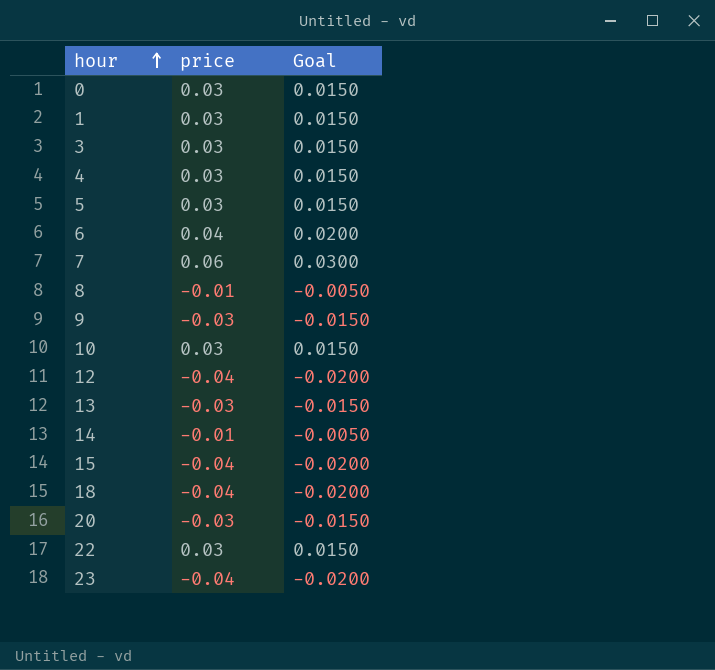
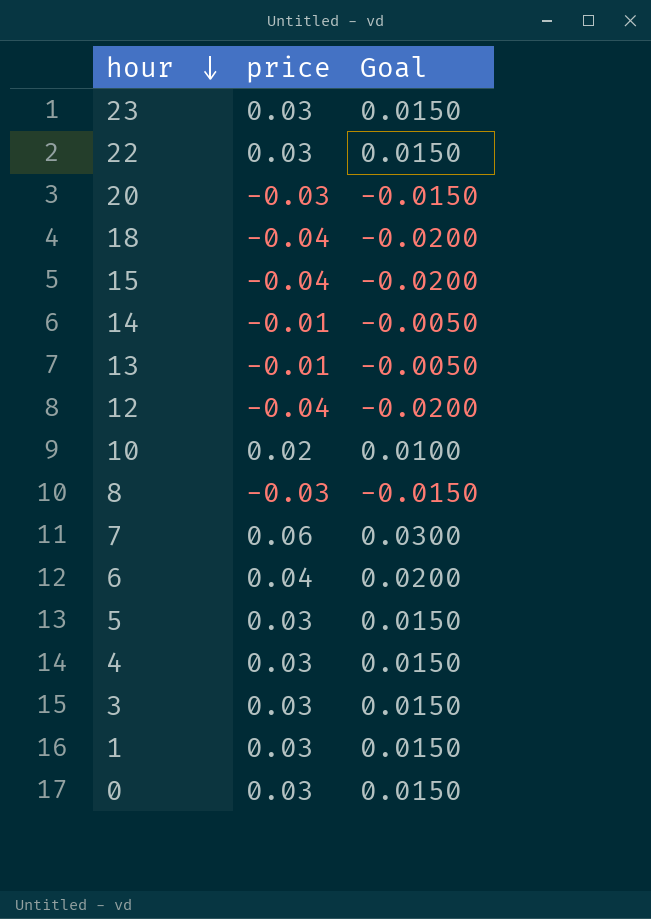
row order: hour ascending -> hour descending
row 9: -0.03 | -0.0150 -> none
23 | price: -0.04 -> 0.03
23 | Goal: -0.0200 -> 0.0150
13 | price: -0.03 -> -0.01
13 | Goal: -0.0150 -> -0.0050
10 | price: 0.03 -> 0.02
10 | Goal: 0.0150 -> 0.0100
8 | price: -0.01 -> -0.03
8 | Goal: -0.0050 -> -0.0150

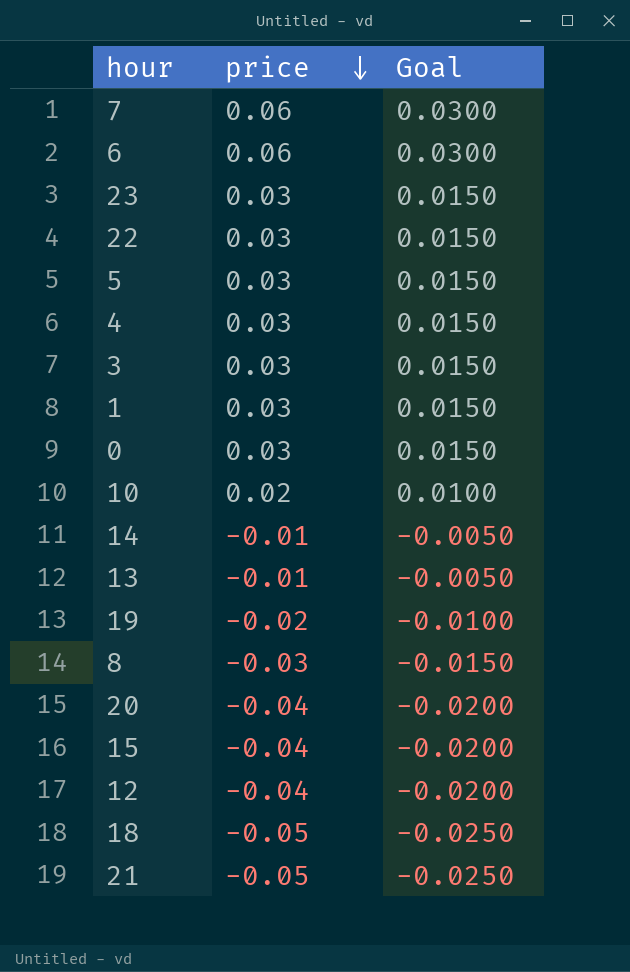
row order: hour descending -> price descending
6 | price: 0.04 -> 0.06
6 | Goal: 0.0200 -> 0.0300
row 19: none -> -0.02 | -0.0100
20 | price: -0.03 -> -0.04
20 | Goal: -0.0150 -> -0.0200
18 | price: -0.04 -> -0.05
18 | Goal: -0.0200 -> -0.0250
row 21: none -> -0.05 | -0.0250

